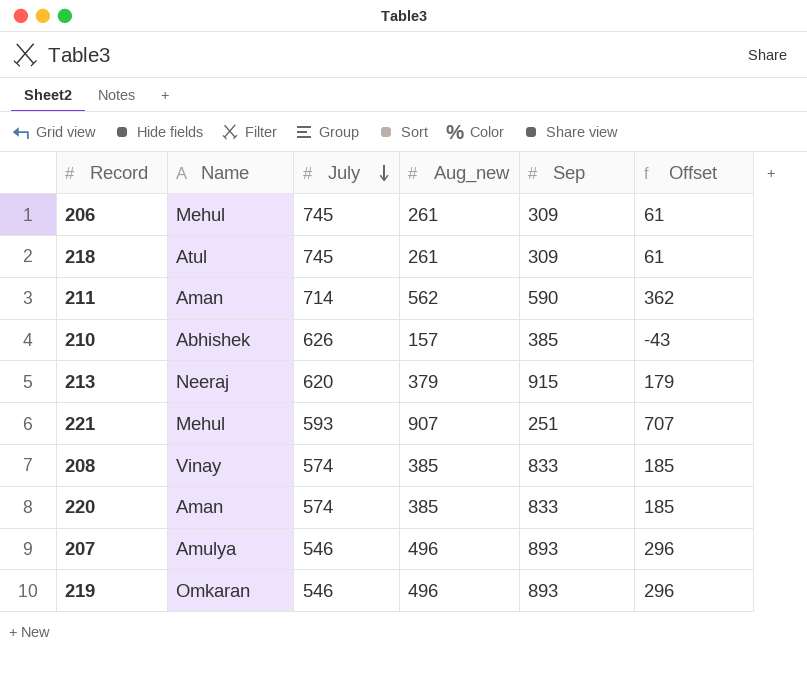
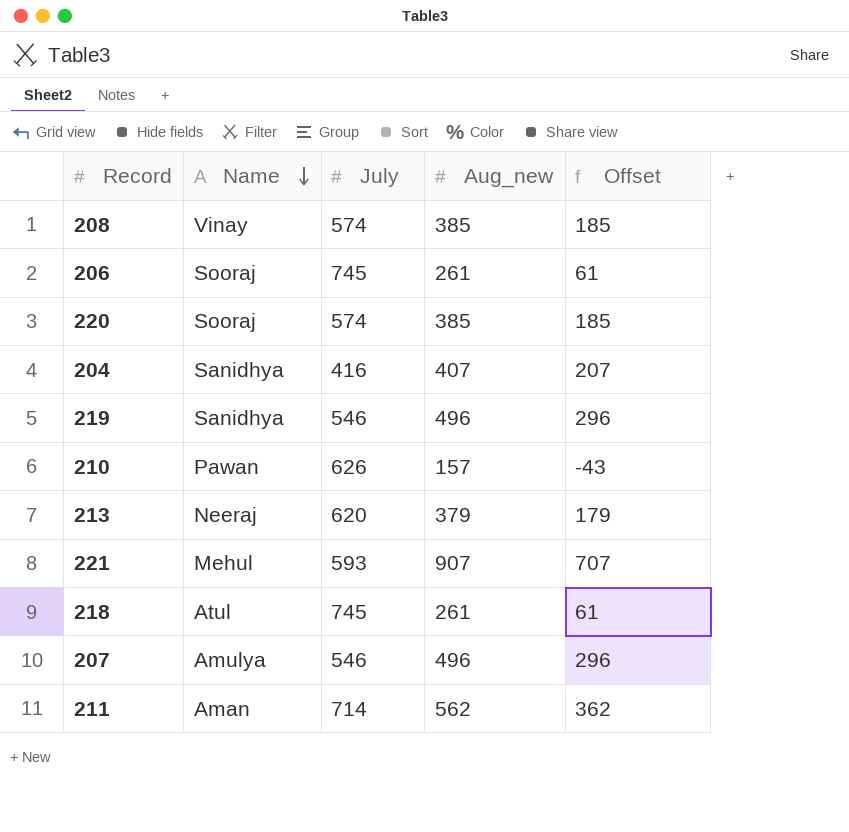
row order: July descending -> Name descending
column Sep | position: 5 -> none
206 | Name: Mehul -> Sooraj
220 | Name: Aman -> Sooraj
row 204: none -> Sanidhya | 416 | 407 | 207
219 | Name: Omkaran -> Sanidhya
210 | Name: Abhishek -> Pawan

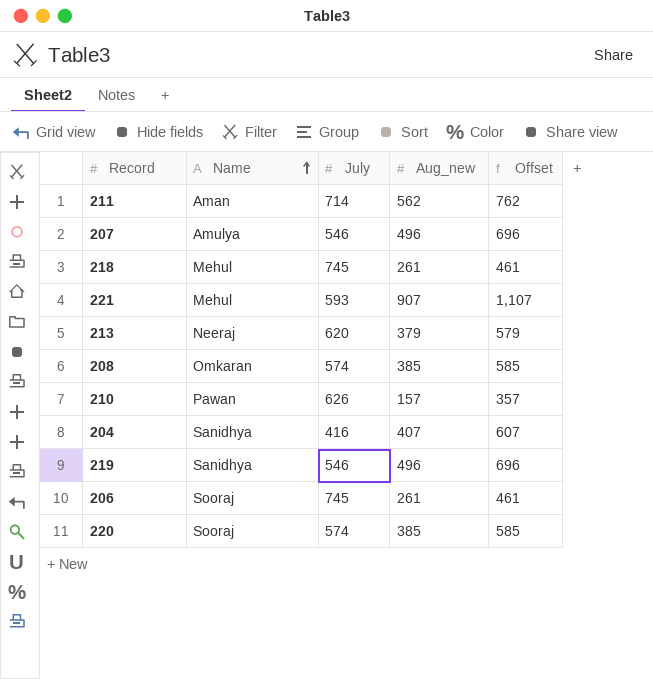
row order: Name descending -> Name ascending
column Offset | formula: [Aug_new] - 200 -> [Aug_new] + 200
218 | Name: Atul -> Mehul
208 | Name: Vinay -> Omkaran

